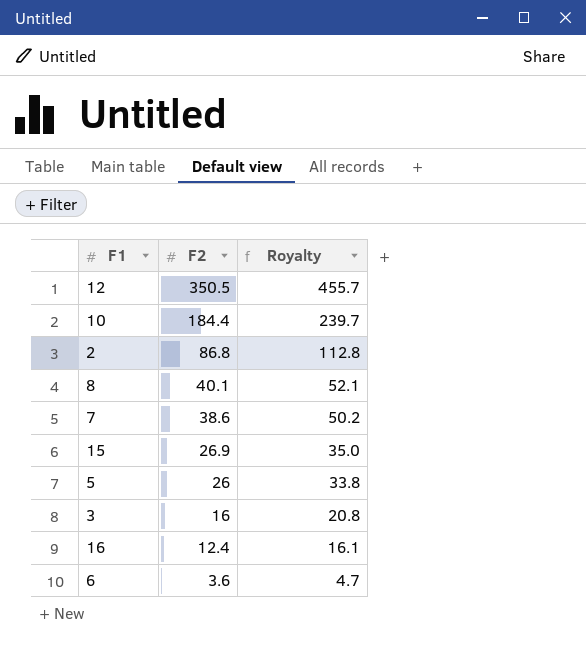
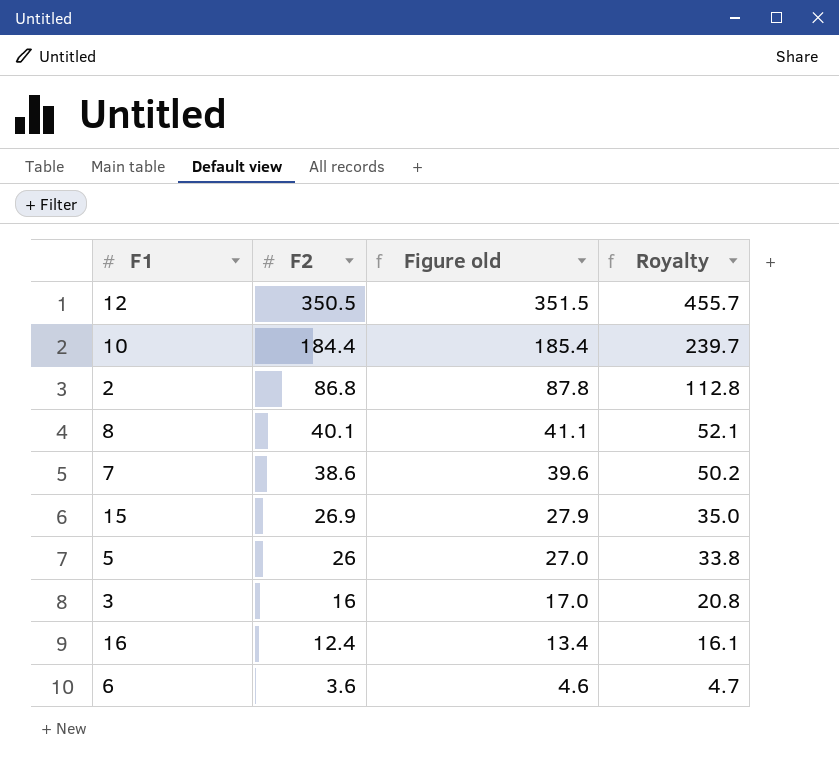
column Figure old | formula: none -> [F2] + 1

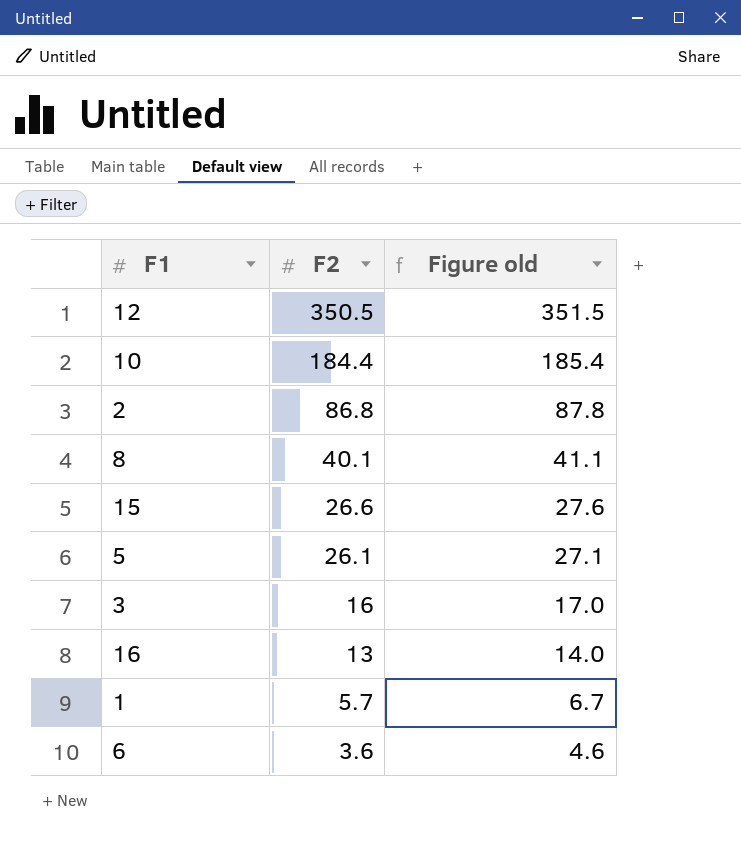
column Royalty | formula: [F2] * 1.3 -> none
row 7: 38.6 | 39.6 | 50.2 -> none
15 | F2: 26.9 -> 26.6
15 | Figure old: 27.9 -> 27.6
5 | F2: 26 -> 26.1
5 | Figure old: 27.0 -> 27.1
16 | F2: 12.4 -> 13
16 | Figure old: 13.4 -> 14.0
row 1: none -> 5.7 | 6.7

